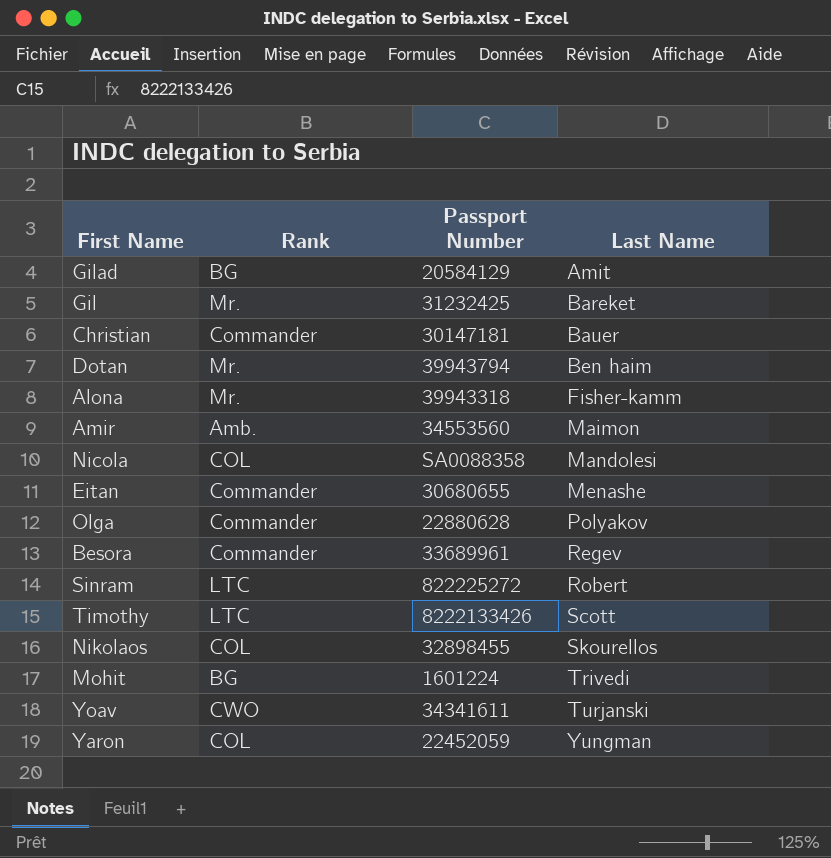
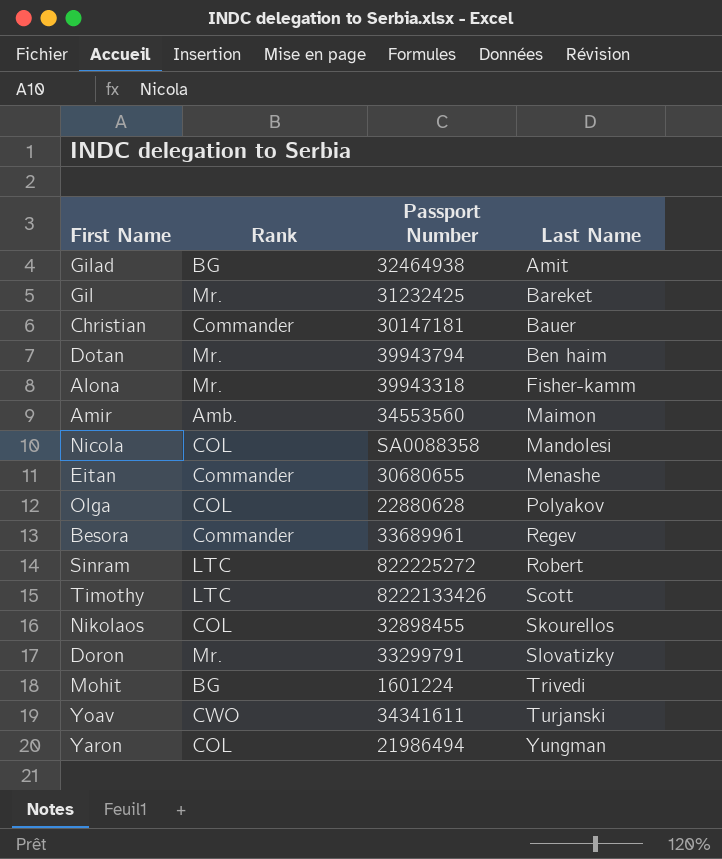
Gilad | Passport Number: 20584129 -> 32464938
Olga | Rank: Commander -> COL
row Doron: none -> Mr. | 33299791 | Slovatizky
Yaron | Passport Number: 22452059 -> 21986494

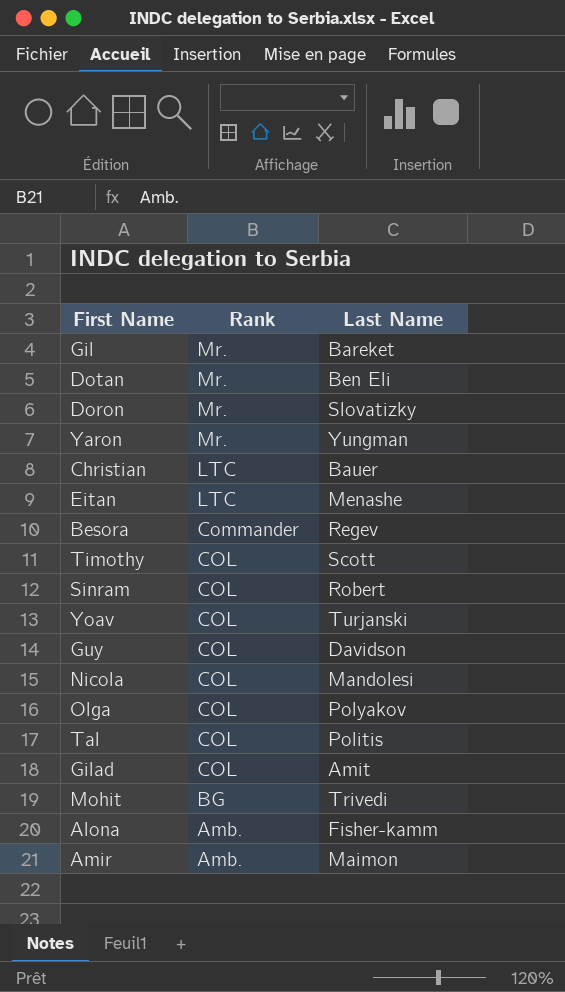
row order: Last Name ascending -> Rank descending
column Passport Number | position: 3 -> none
row Nikolaos: COL | 32898455 | Skourellos -> none
Dotan | Last Name: Ben haim -> Ben Eli
Yaron | Rank: COL -> Mr.
Christian | Rank: Commander -> LTC
Eitan | Rank: Commander -> LTC
Timothy | Rank: LTC -> COL
Sinram | Rank: LTC -> COL
Yoav | Rank: CWO -> COL
row Guy: none -> COL | Davidson
row Tal: none -> COL | Politis
Gilad | Rank: BG -> COL
Alona | Rank: Mr. -> Amb.

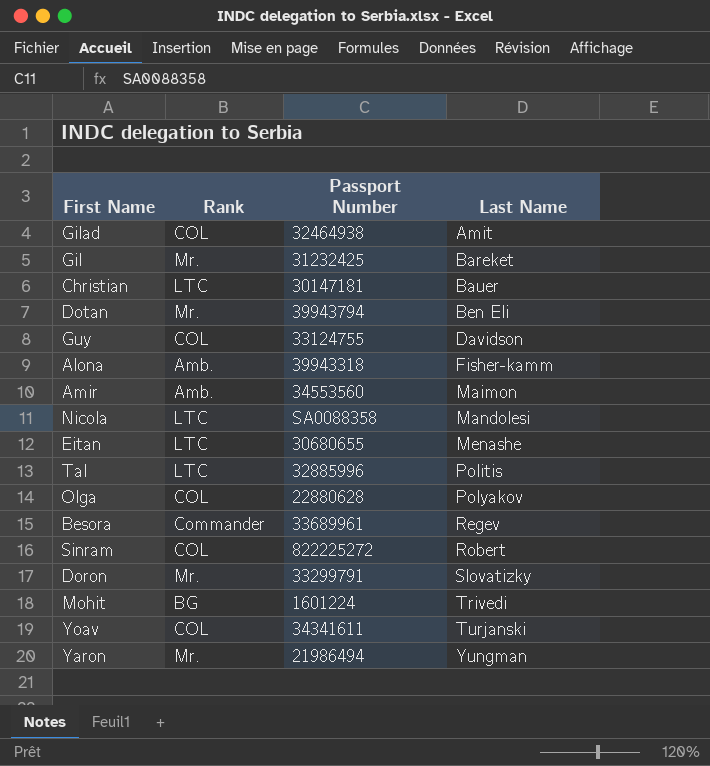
row order: Rank descending -> Last Name ascending
column Passport Number | position: none -> 3
row Timothy: COL | Scott -> none
Nicola | Rank: COL -> LTC
Tal | Rank: COL -> LTC

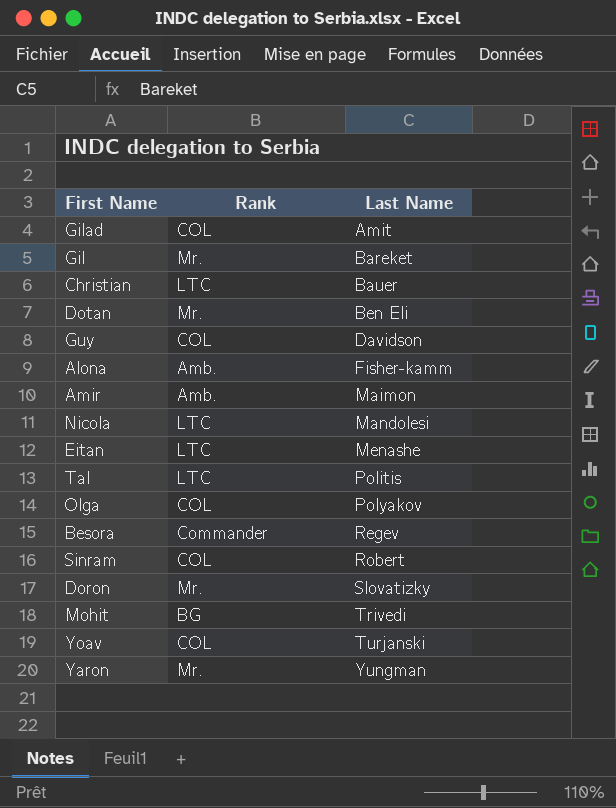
column Passport Number | position: 3 -> none

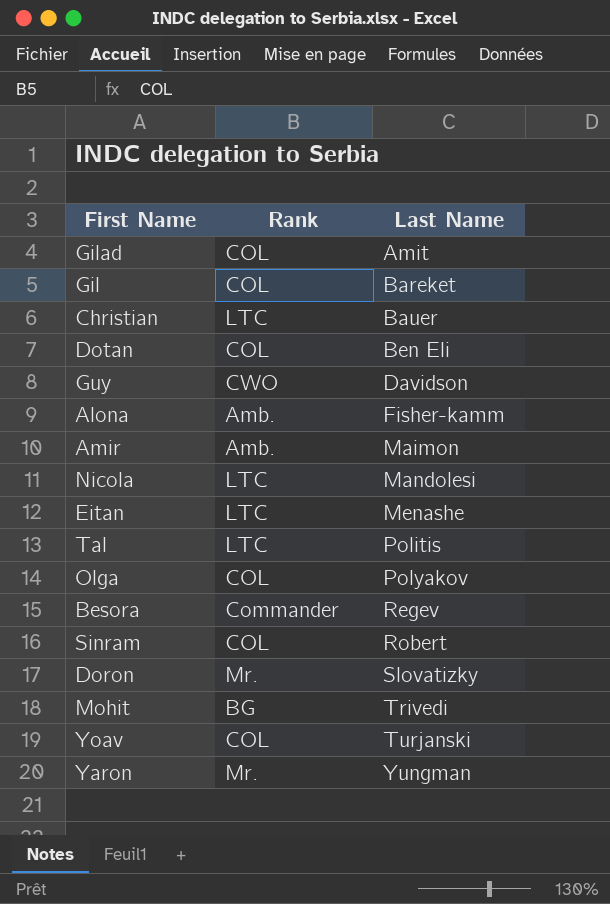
Gil | Rank: Mr. -> COL
Dotan | Rank: Mr. -> COL
Guy | Rank: COL -> CWO

